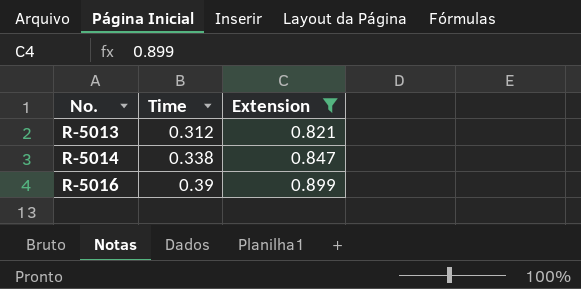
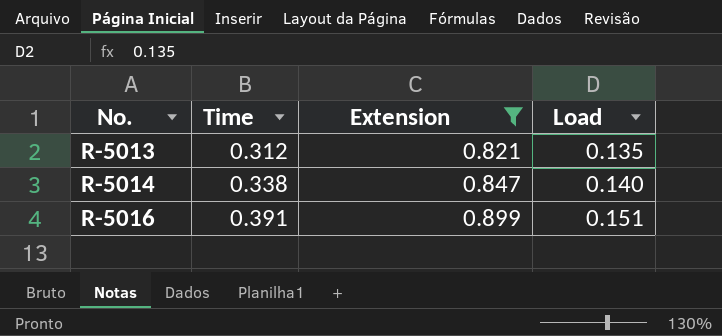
column Load | position: none -> 4
R-5016 | Time: 0.39 -> 0.391

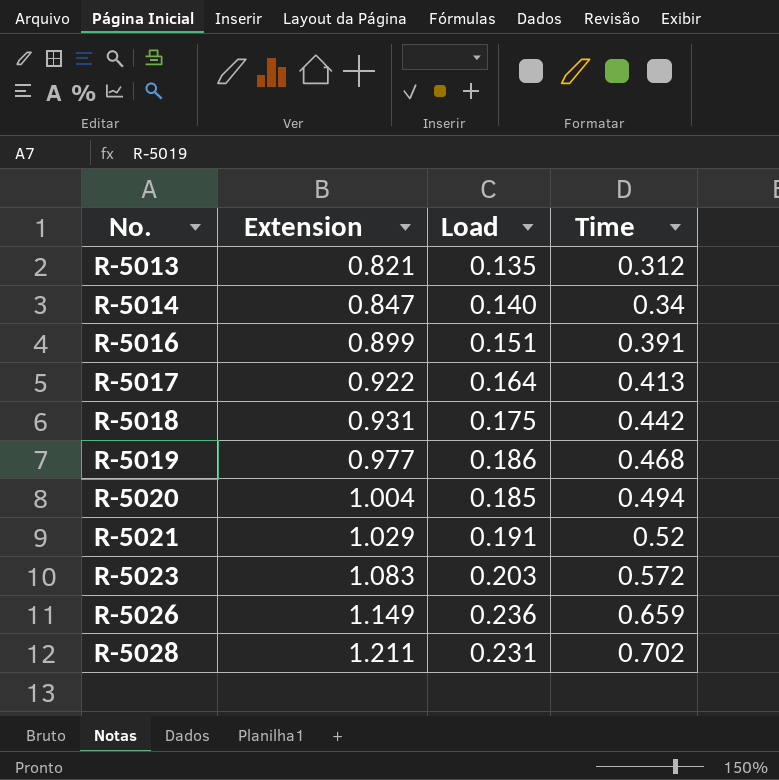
filter: Extension <= 0.899 -> none
column Time | position: 2 -> 4
R-5014 | Time: 0.338 -> 0.34

